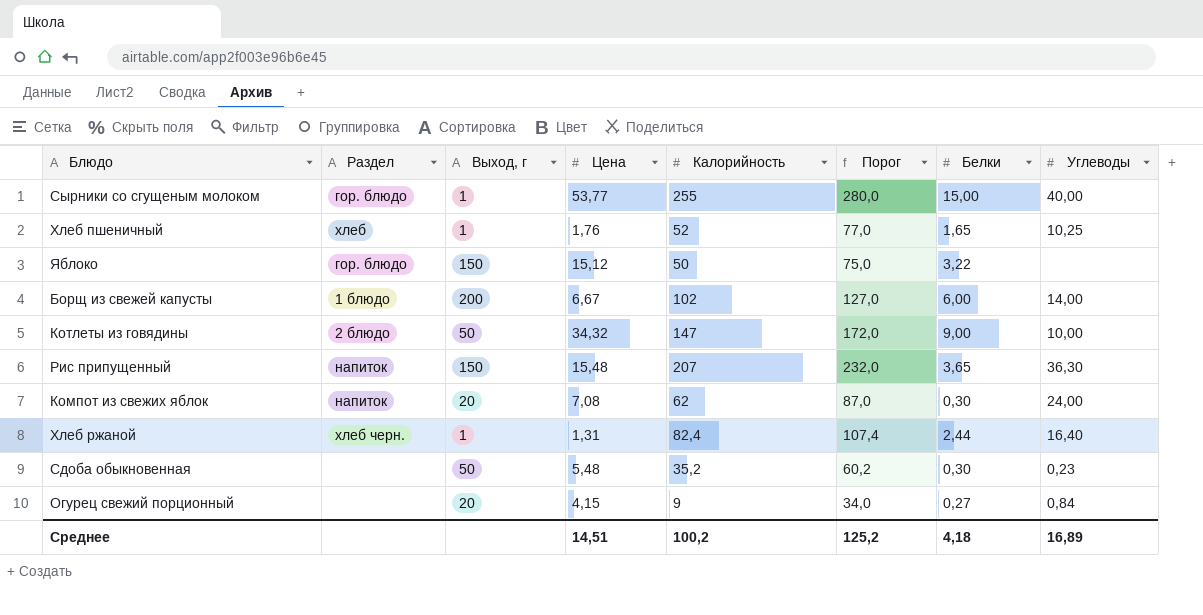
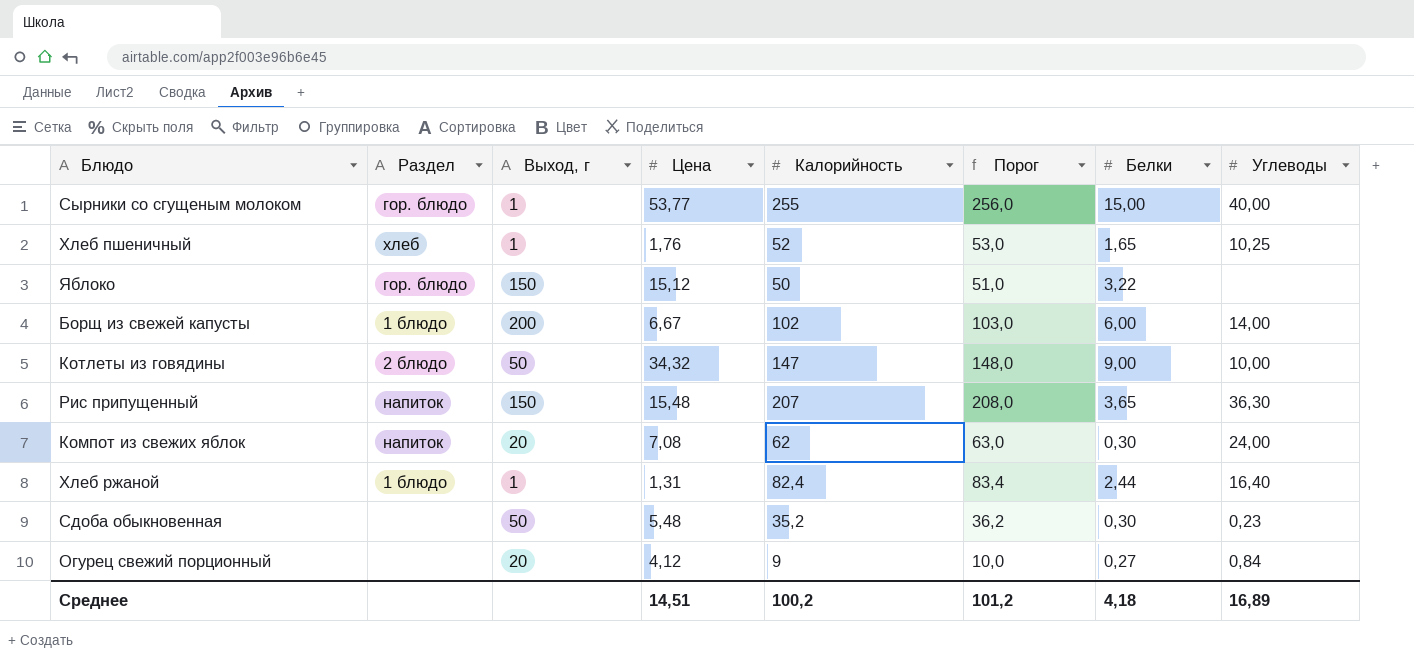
column Порог | formula: [Калорийность] + 25 -> [Калорийность] + 1
Хлеб ржаной | Раздел: хлеб черн. -> 1 блюдо
Огурец свежий порционный | Цена: 4,15 -> 4,12
Среднее | Порог: 125,2 -> 101,2

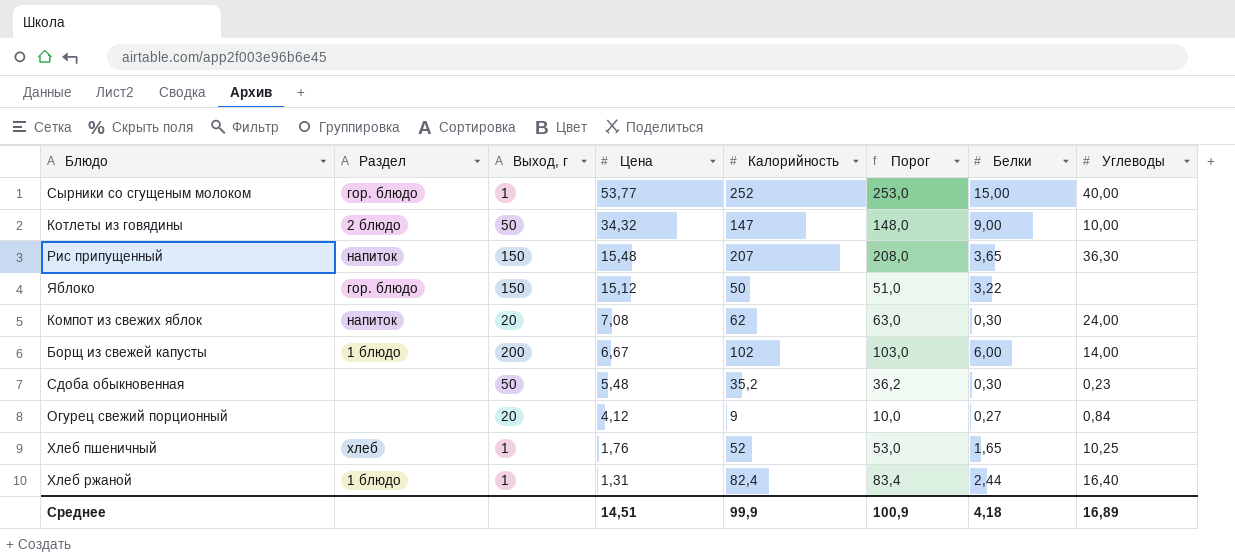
row order: none -> Цена descending
Сырники со сгущеным молоком | Калорийность: 255 -> 252
Сырники со сгущеным молоком | Порог: 256,0 -> 253,0
Среднее | Калорийность: 100,2 -> 99,9
Среднее | Порог: 101,2 -> 100,9

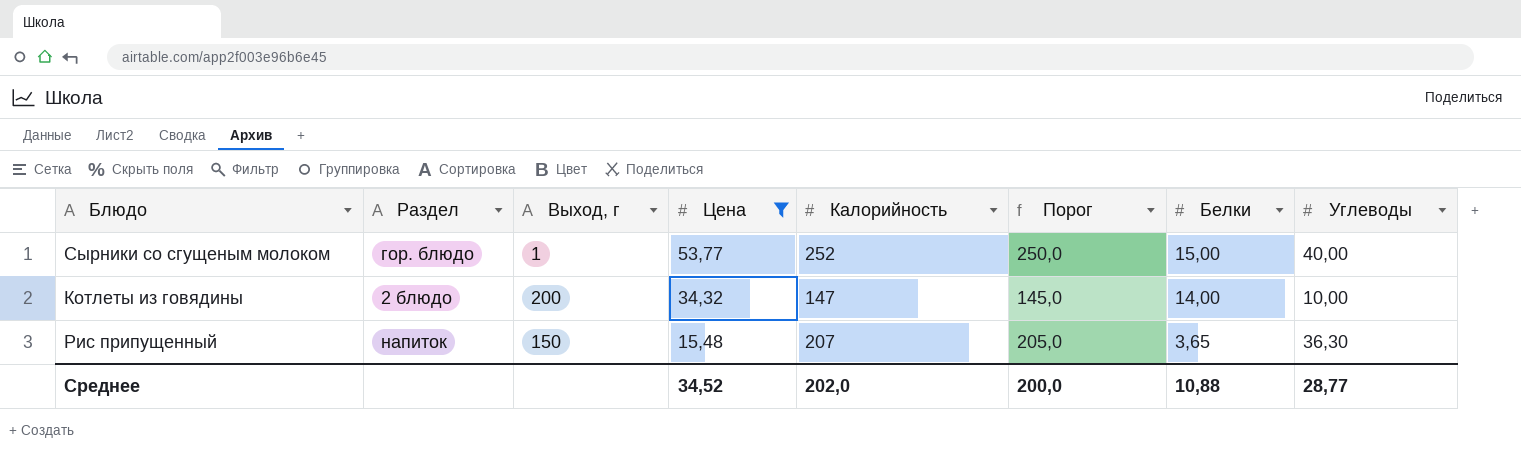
filter: none -> Цена >= 15,48
column Порог | formula: [Калорийность] + 1 -> [Калорийность] - 2
Котлеты из говядины | Выход, г: 50 -> 200
Котлеты из говядины | Белки: 9,00 -> 14,00
Среднее | Цена: 14,51 -> 34,52
Среднее | Калорийность: 99,9 -> 202,0
Среднее | Порог: 100,9 -> 200,0
Среднее | Белки: 4,18 -> 10,88
Среднее | Углеводы: 16,89 -> 28,77

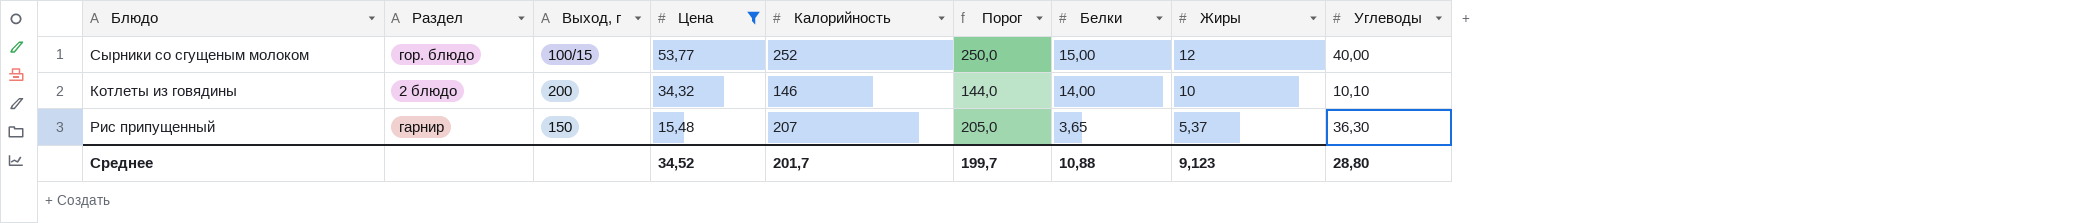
column Жиры | position: none -> 8
Сырники со сгущеным молоком | Выход, г: 1 -> 100/15
Котлеты из говядины | Калорийность: 147 -> 146
Котлеты из говядины | Порог: 145,0 -> 144,0
Котлеты из говядины | Углеводы: 10,00 -> 10,10
Рис припущенный | Раздел: напиток -> гарнир
Среднее | Калорийность: 202,0 -> 201,7
Среднее | Порог: 200,0 -> 199,7
Среднее | Углеводы: 28,77 -> 28,80

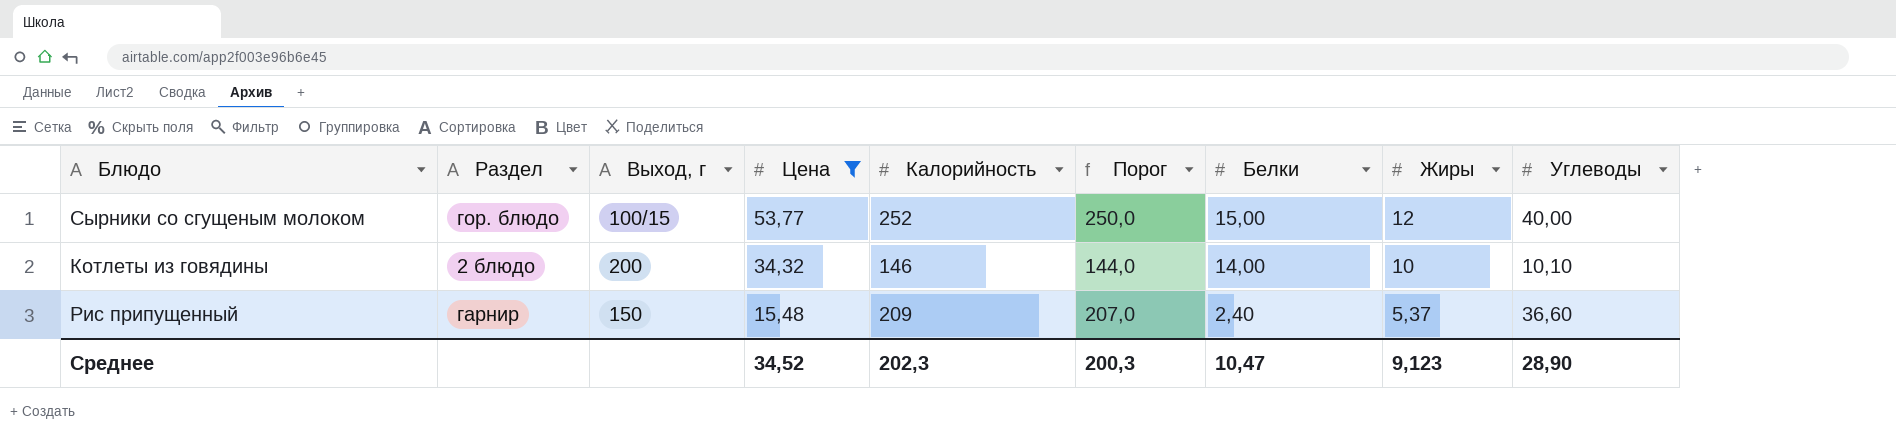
Рис припущенный | Калорийность: 207 -> 209
Рис припущенный | Порог: 205,0 -> 207,0
Рис припущенный | Белки: 3,65 -> 2,40
Рис припущенный | Углеводы: 36,30 -> 36,60
Среднее | Калорийность: 201,7 -> 202,3
Среднее | Порог: 199,7 -> 200,3
Среднее | Белки: 10,88 -> 10,47
Среднее | Углеводы: 28,80 -> 28,90

